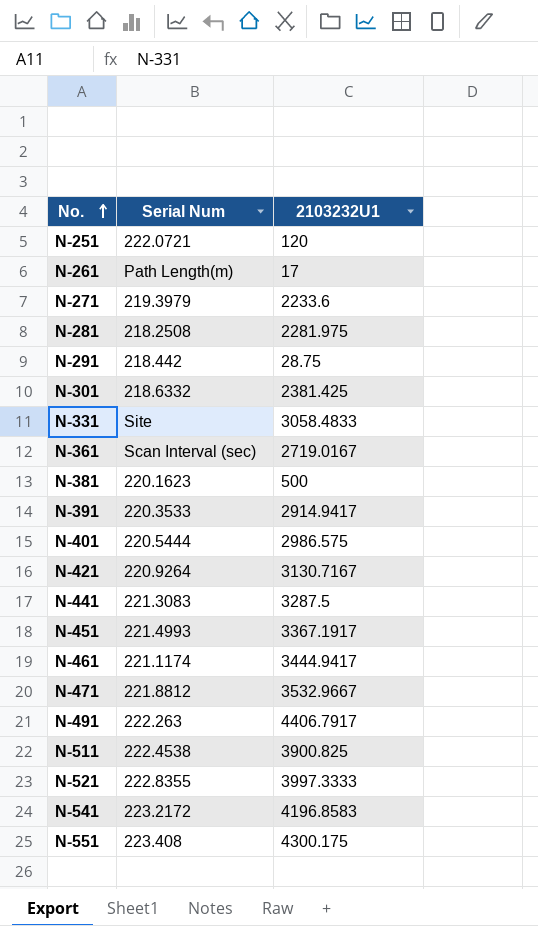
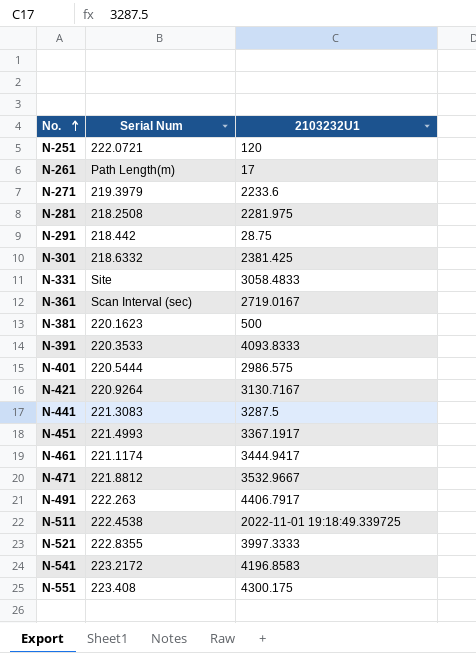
N-391 | 2103232U1: 2914.9417 -> 4093.8333
N-511 | 2103232U1: 3900.825 -> 2022-11-01 19:18:49.339725

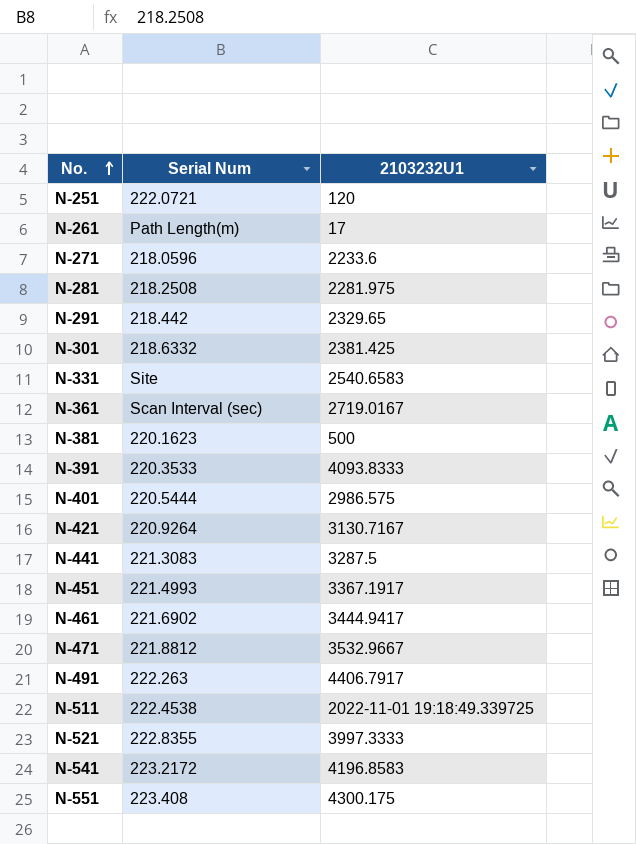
N-271 | Serial Num: 219.3979 -> 218.0596
N-291 | 2103232U1: 28.75 -> 2329.65
N-331 | 2103232U1: 3058.4833 -> 2540.6583
N-461 | Serial Num: 221.1174 -> 221.6902

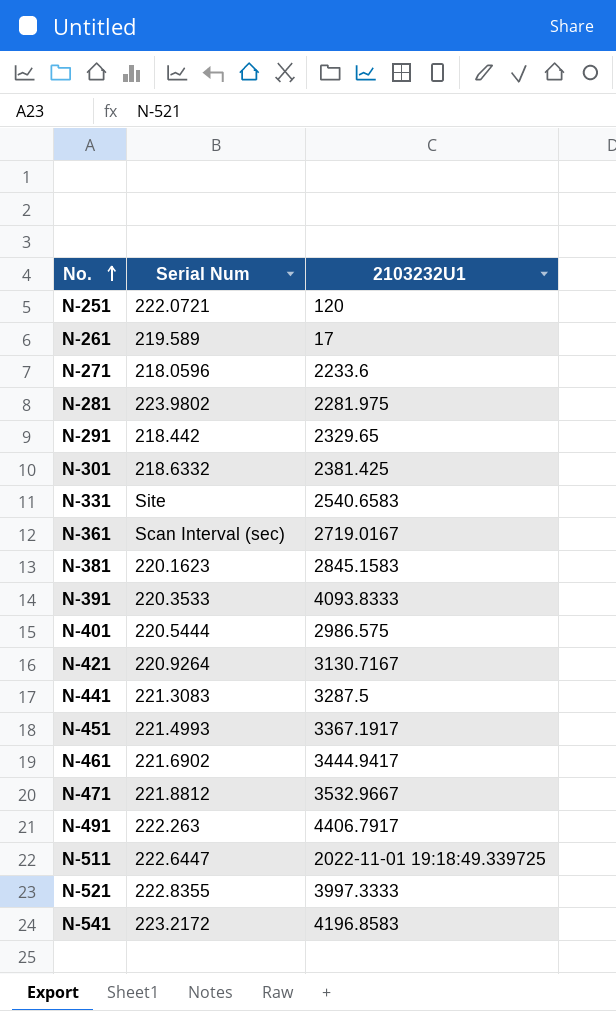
row N-551: 223.408 | 4300.175 -> none
N-261 | Serial Num: Path Length(m) -> 219.589
N-281 | Serial Num: 218.2508 -> 223.9802
N-381 | 2103232U1: 500 -> 2845.1583
N-511 | Serial Num: 222.4538 -> 222.6447

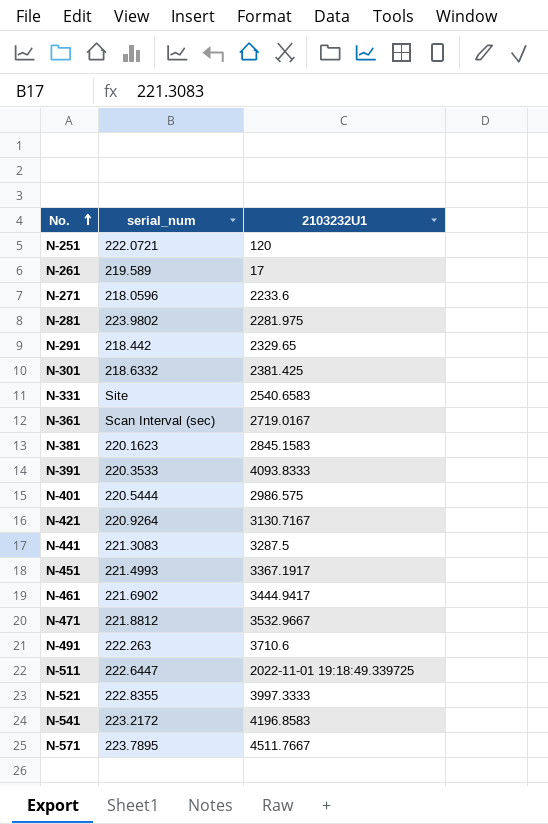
column name: Serial Num -> serial_num
N-491 | 2103232U1: 4406.7917 -> 3710.6
row N-571: none -> 223.7895 | 4511.7667

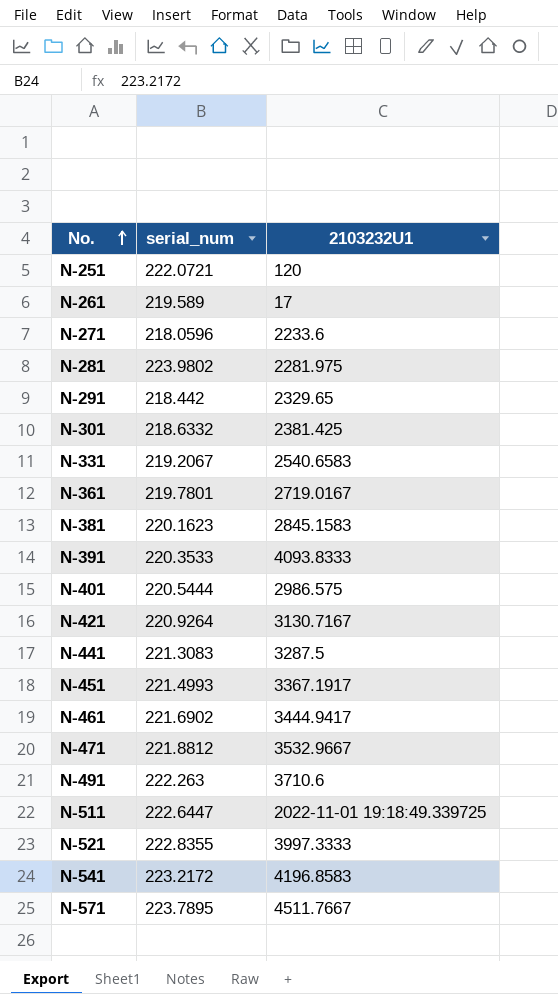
N-331 | serial_num: Site -> 219.2067
N-361 | serial_num: Scan Interval (sec) -> 219.7801

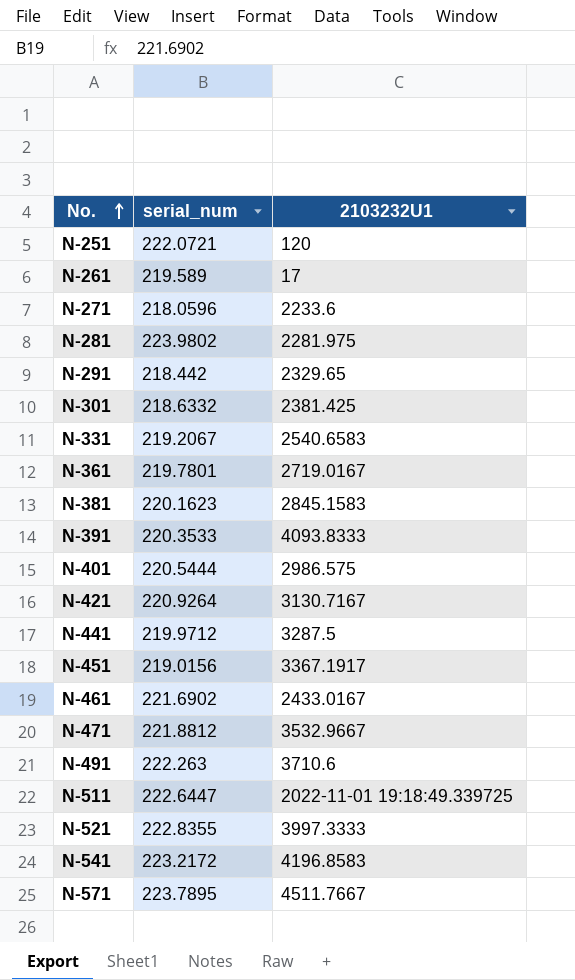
N-441 | serial_num: 221.3083 -> 219.9712
N-451 | serial_num: 221.4993 -> 219.0156
N-461 | 2103232U1: 3444.9417 -> 2433.0167

